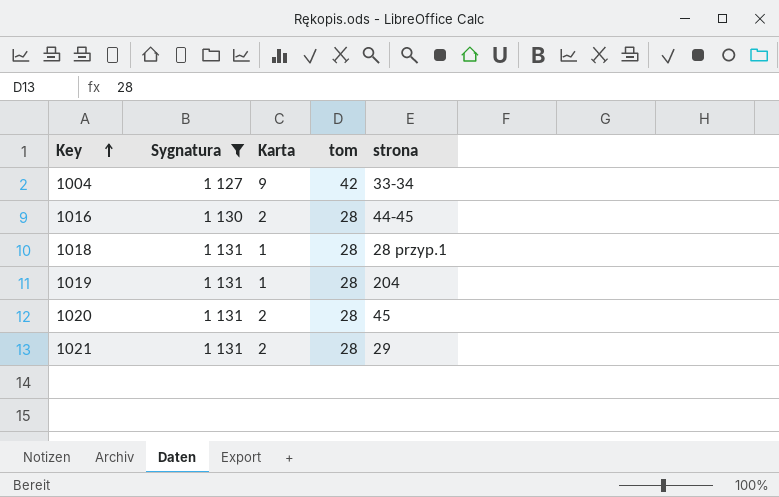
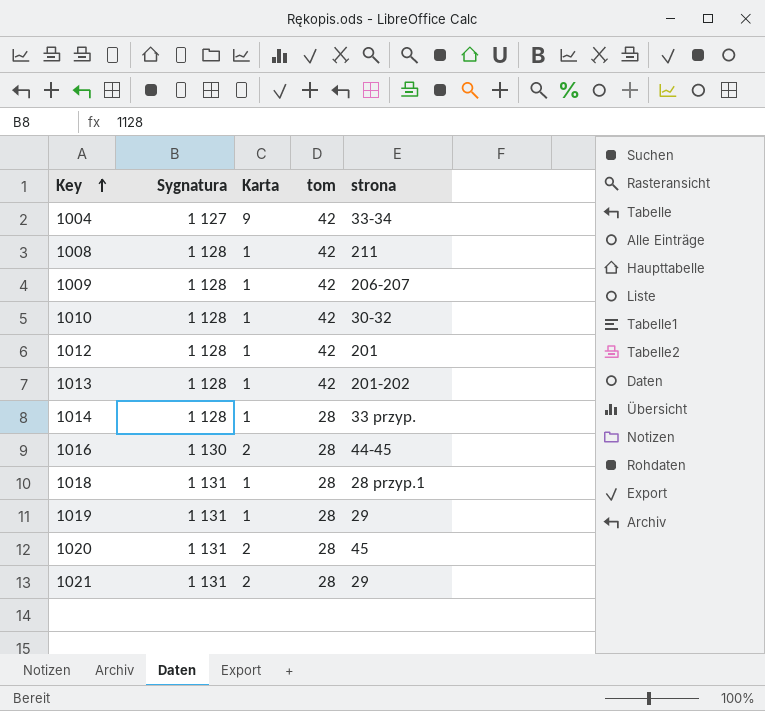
filter: Sygnatura != 1 128 -> none
1019 | strona: 204 -> 29

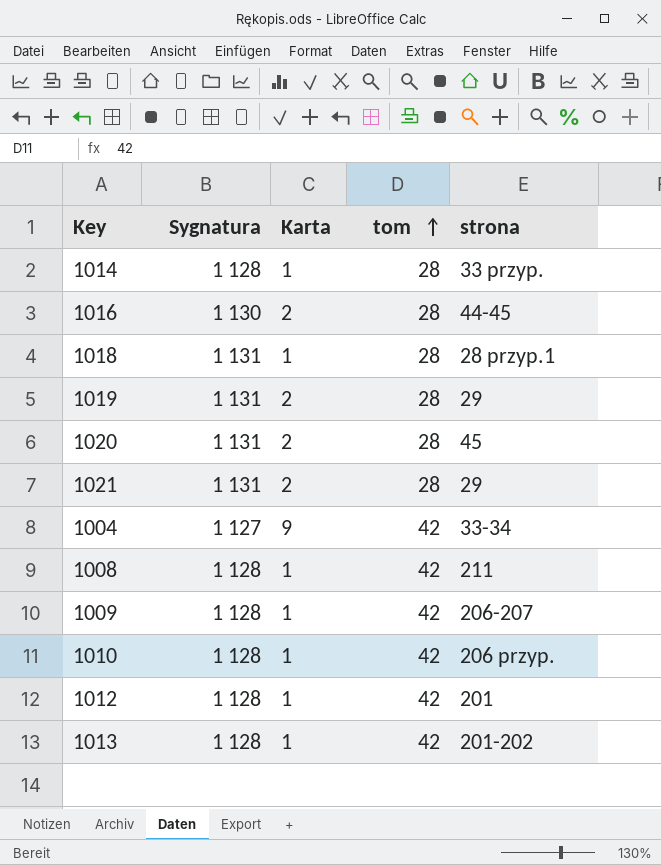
row order: Key ascending -> tom ascending
1019 | Karta: 1 -> 2
1010 | strona: 30-32 -> 206 przyp.

